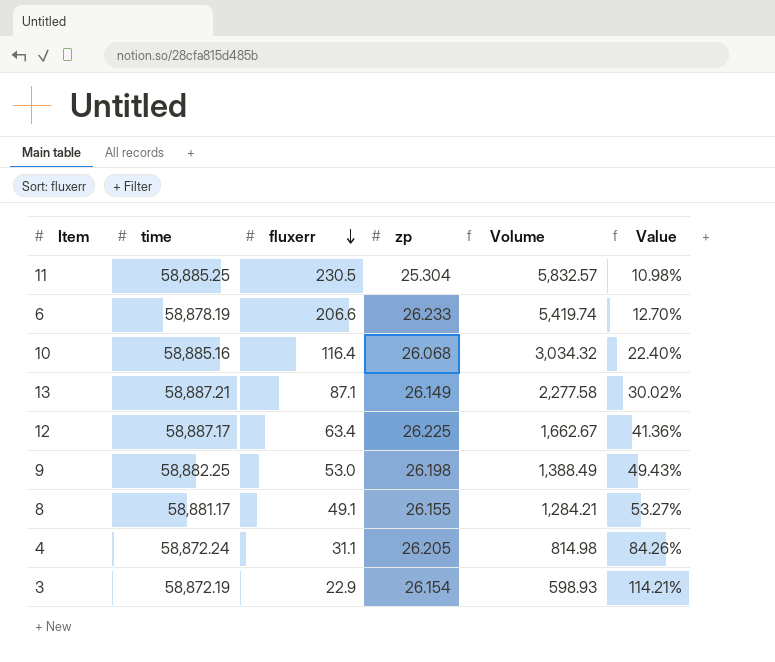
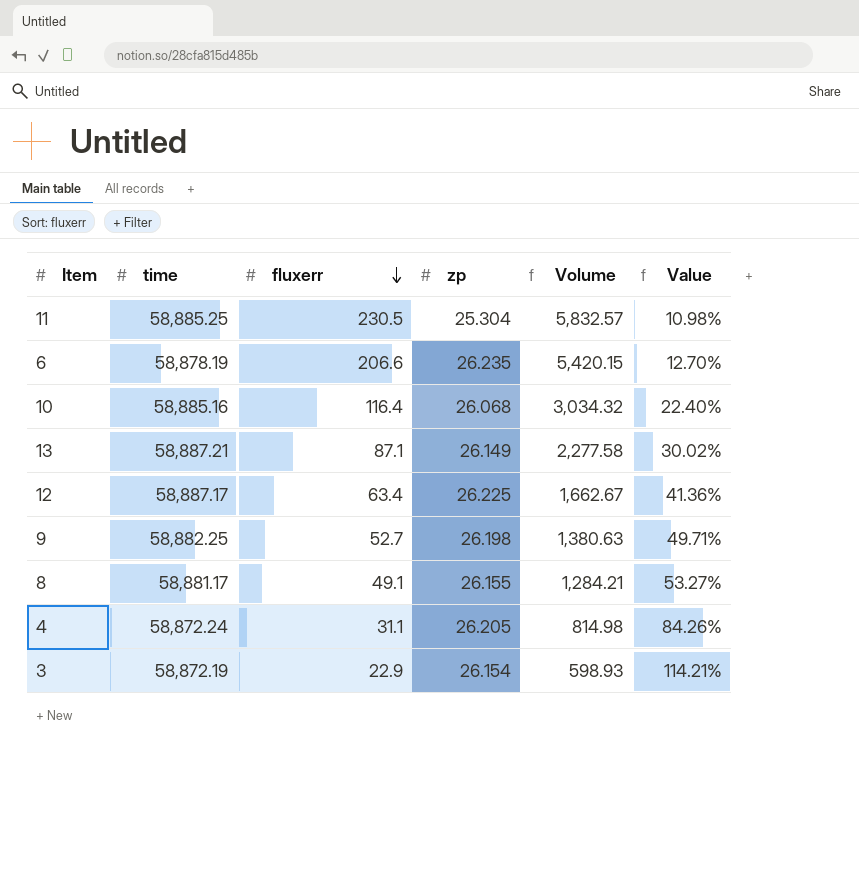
6 | zp: 26.233 -> 26.235
6 | Volume: 5,419.74 -> 5,420.15
9 | fluxerr: 53.0 -> 52.7
9 | Volume: 1,388.49 -> 1,380.63
9 | Value: 49.43% -> 49.71%

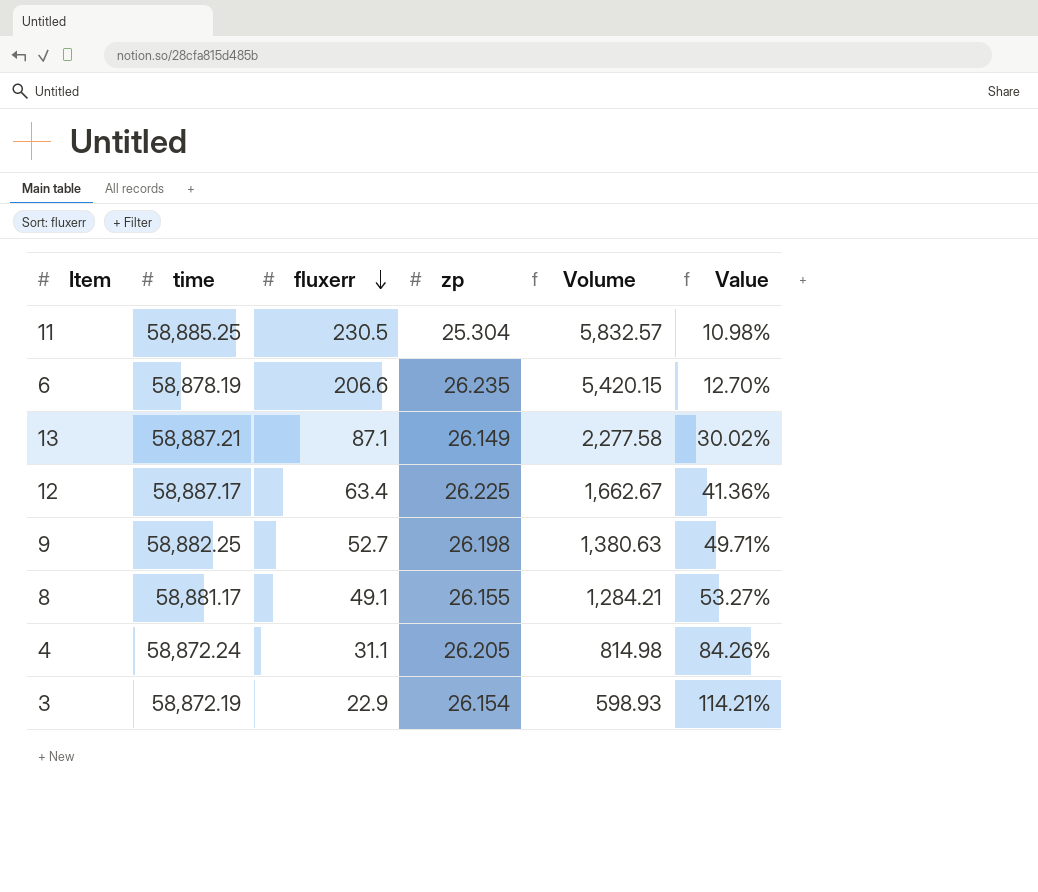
row 10: 58,885.16 | 116.4 | 26.068 | 3,034.32 | 22.40% -> none

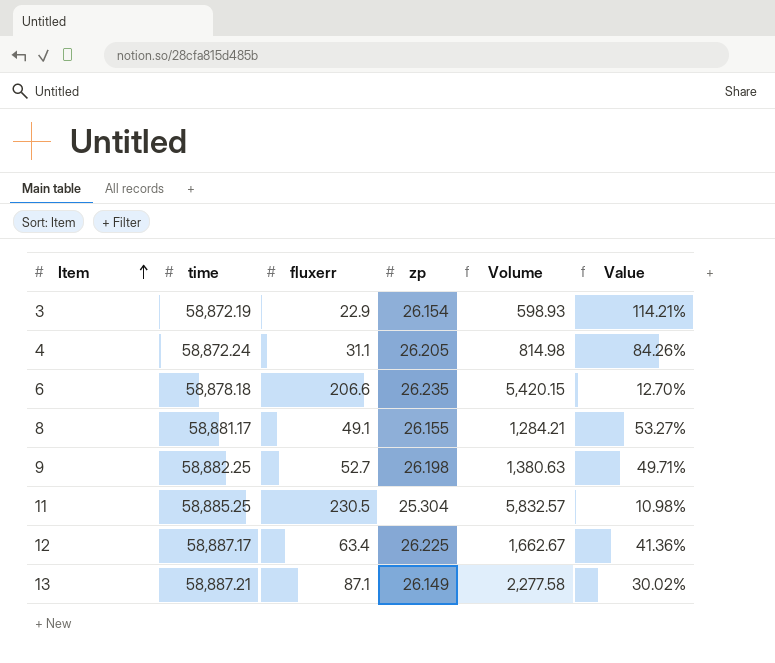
row order: fluxerr descending -> Item ascending
6 | time: 58,878.19 -> 58,878.18

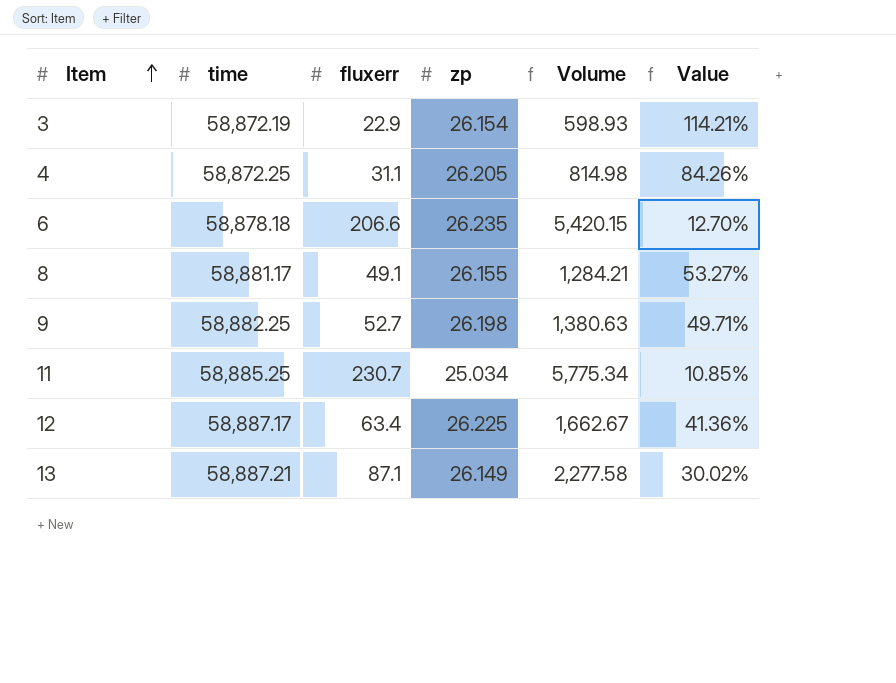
4 | time: 58,872.24 -> 58,872.25
11 | fluxerr: 230.5 -> 230.7
11 | zp: 25.304 -> 25.034
11 | Volume: 5,832.57 -> 5,775.34
11 | Value: 10.98% -> 10.85%

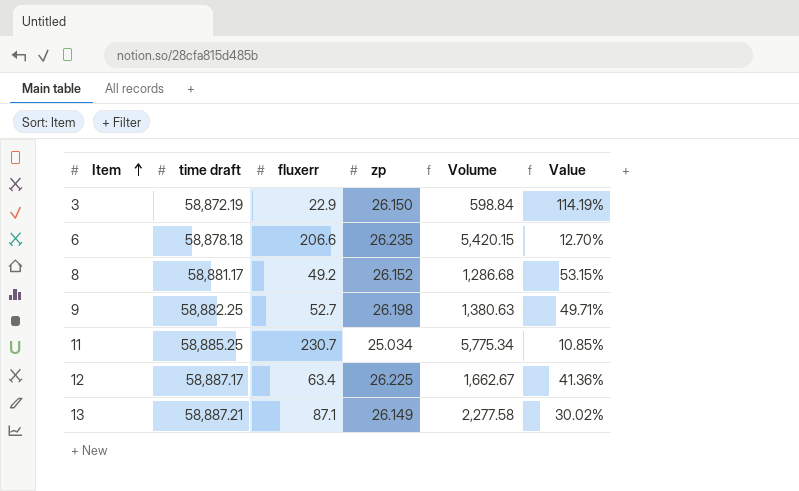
column name: time -> time draft
row 4: 58,872.25 | 31.1 | 26.205 | 814.98 | 84.26% -> none
3 | zp: 26.154 -> 26.150
3 | Volume: 598.93 -> 598.84
3 | Value: 114.21% -> 114.19%
8 | fluxerr: 49.1 -> 49.2
8 | zp: 26.155 -> 26.152
8 | Volume: 1,284.21 -> 1,286.68
8 | Value: 53.27% -> 53.15%

